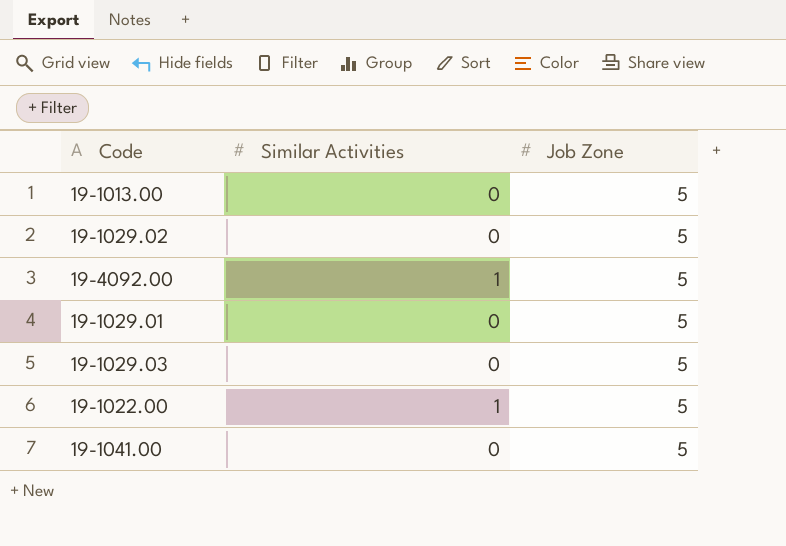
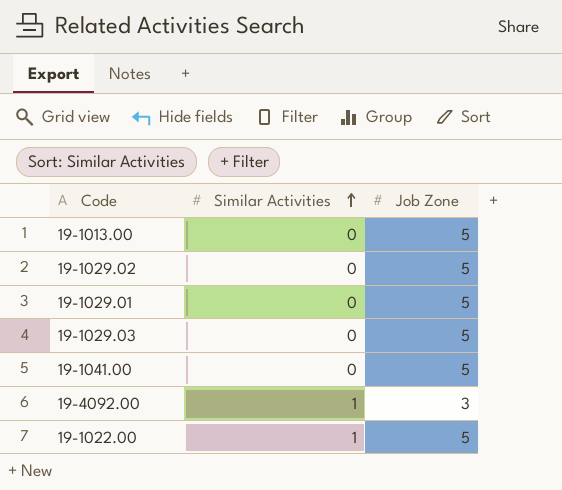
row order: none -> Similar Activities ascending
19-4092.00 | Job Zone: 5 -> 3

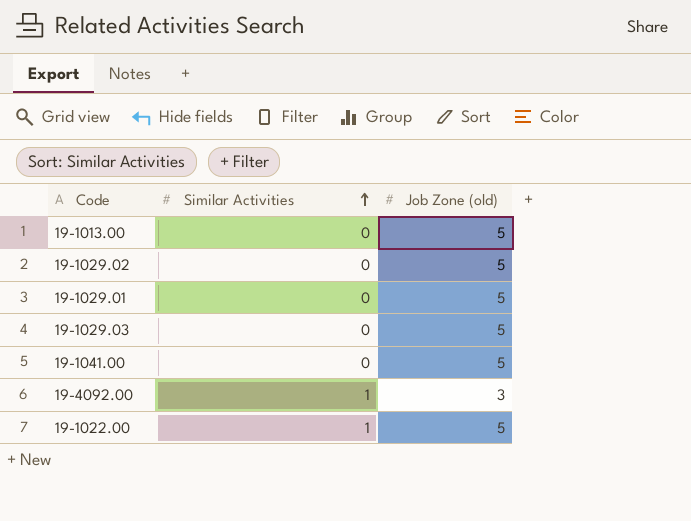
column name: Job Zone -> Job Zone (old)

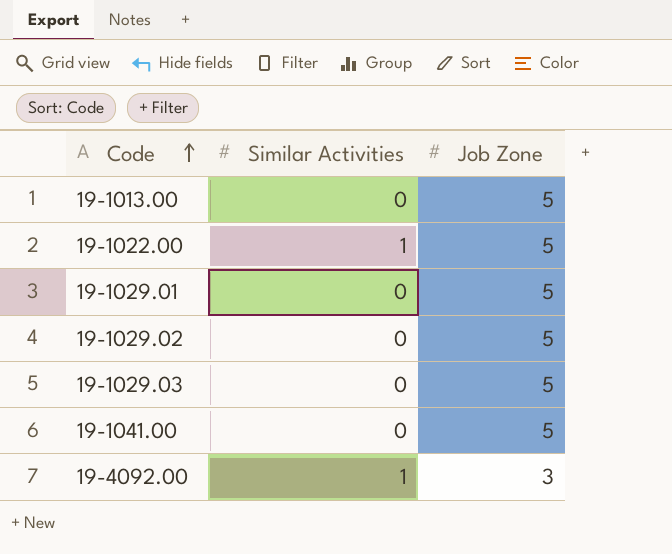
row order: Similar Activities ascending -> Code ascending
column name: Job Zone (old) -> Job Zone

